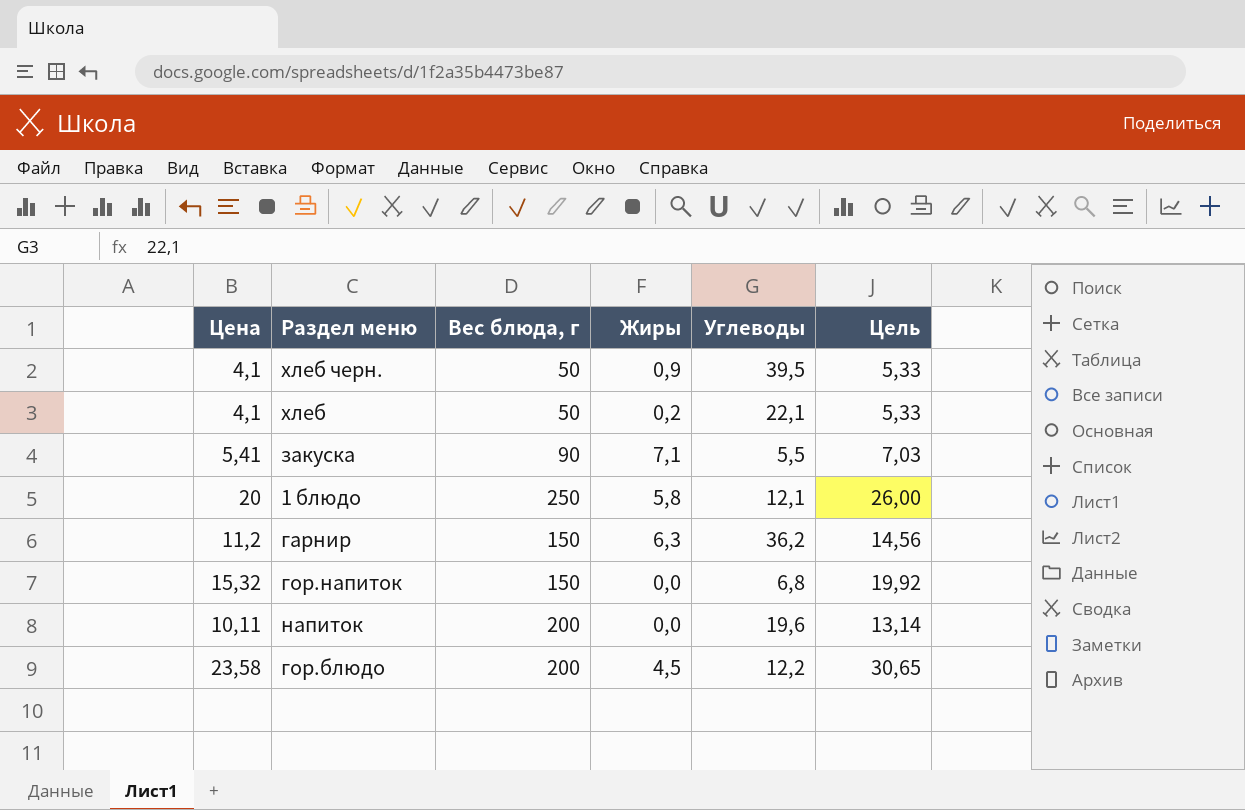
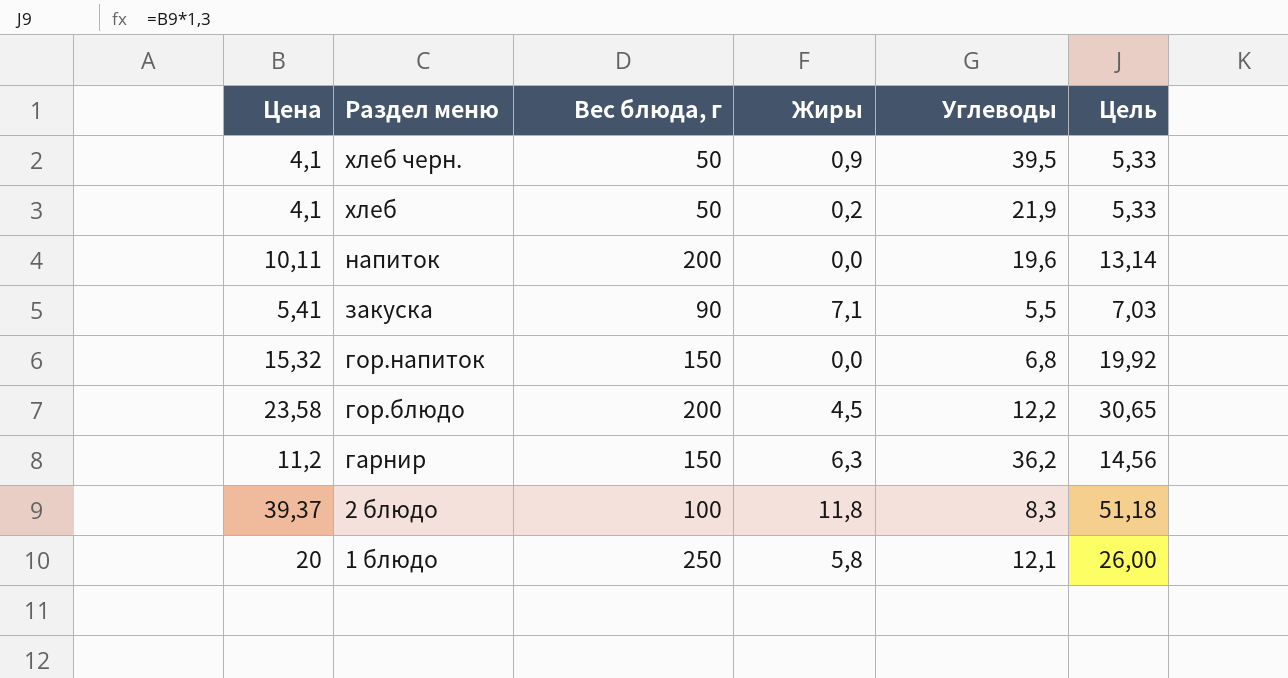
row order: none -> Раздел меню descending
хлеб | Углеводы: 22,1 -> 21,9
row 2 блюдо: none -> 39,37 | 100 | 11,8 | 8,3 | 51,18

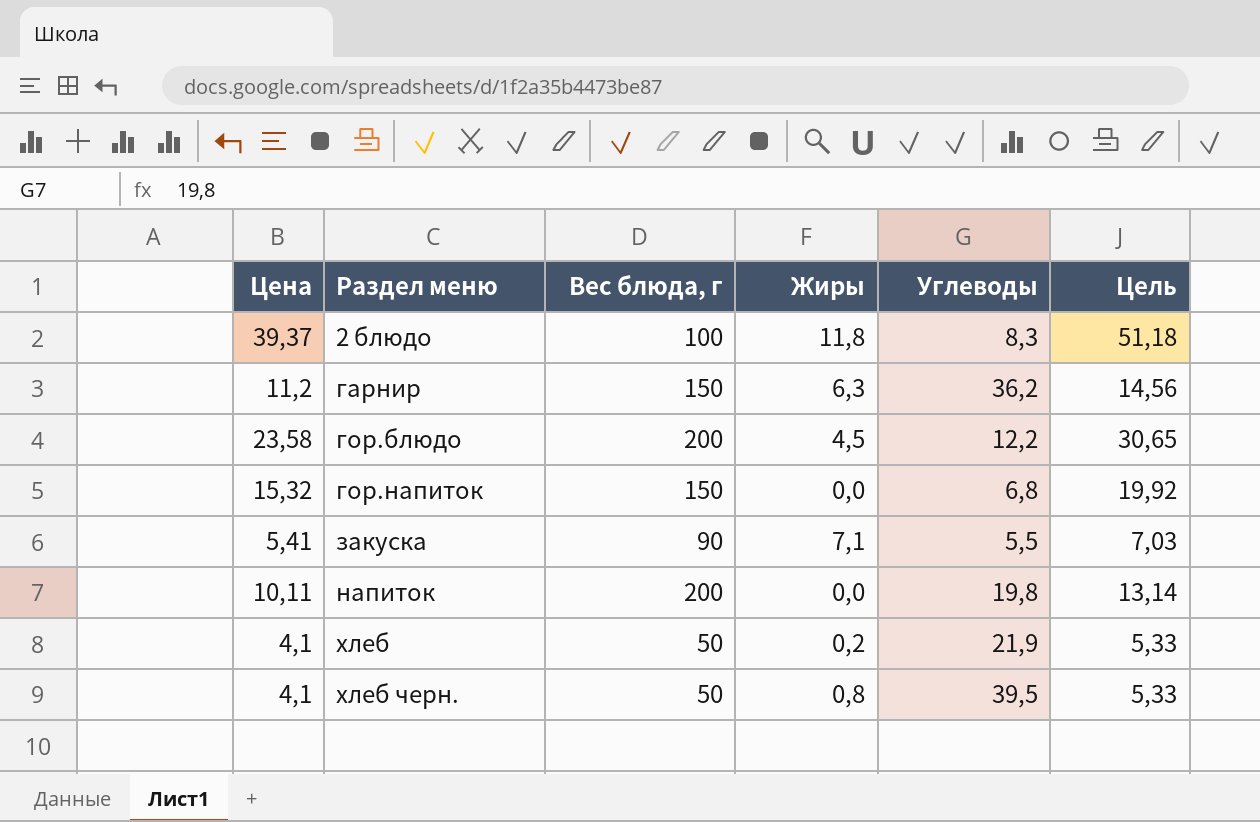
row order: Раздел меню descending -> Раздел меню ascending
row 1 блюдо: 20 | 250 | 5,8 | 12,1 | 26,00 -> none
напиток | Углеводы: 19,6 -> 19,8
хлеб черн. | Жиры: 0,9 -> 0,8

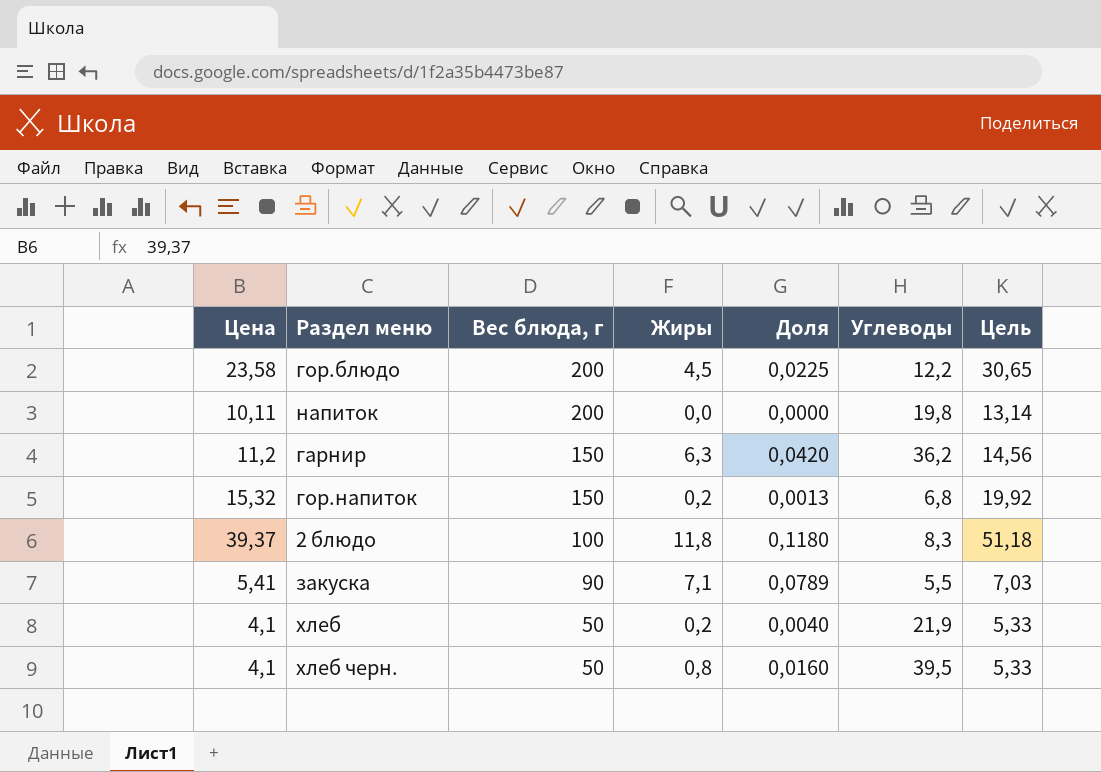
row order: Раздел меню ascending -> Вес блюда, г descending
column Доля | formula: none -> [Жиры] / [Вес блюда, г]
гор.напиток | Жиры: 0,0 -> 0,2

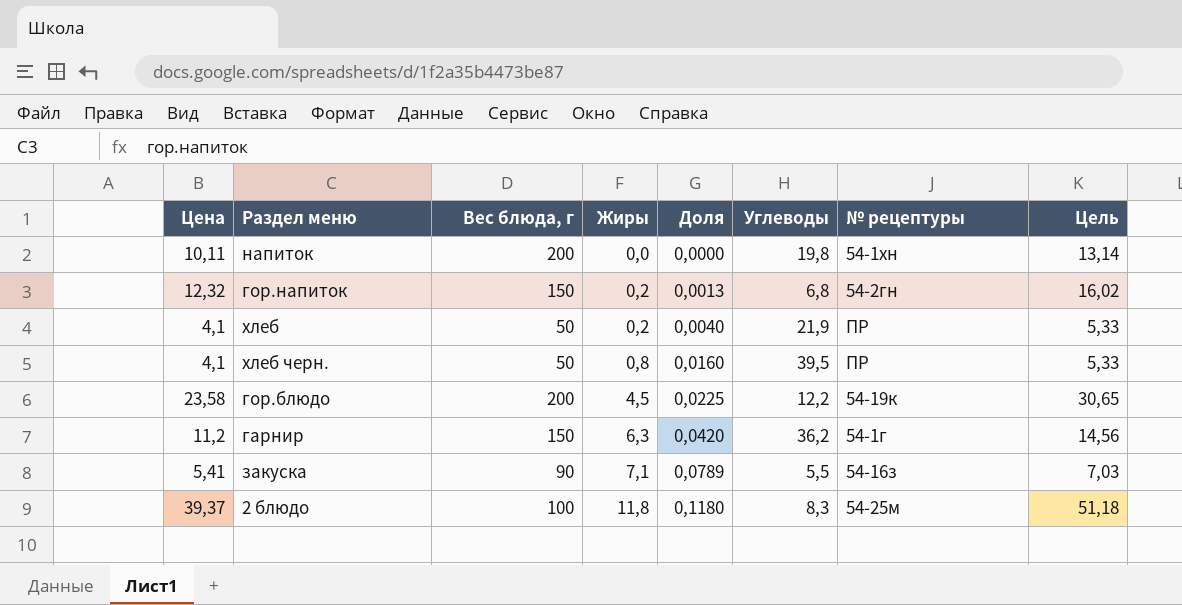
row order: Вес блюда, г descending -> Жиры ascending
column № рецептуры | position: none -> 7
гор.напиток | Цена: 15,32 -> 12,32
гор.напиток | Цель: 19,92 -> 16,02

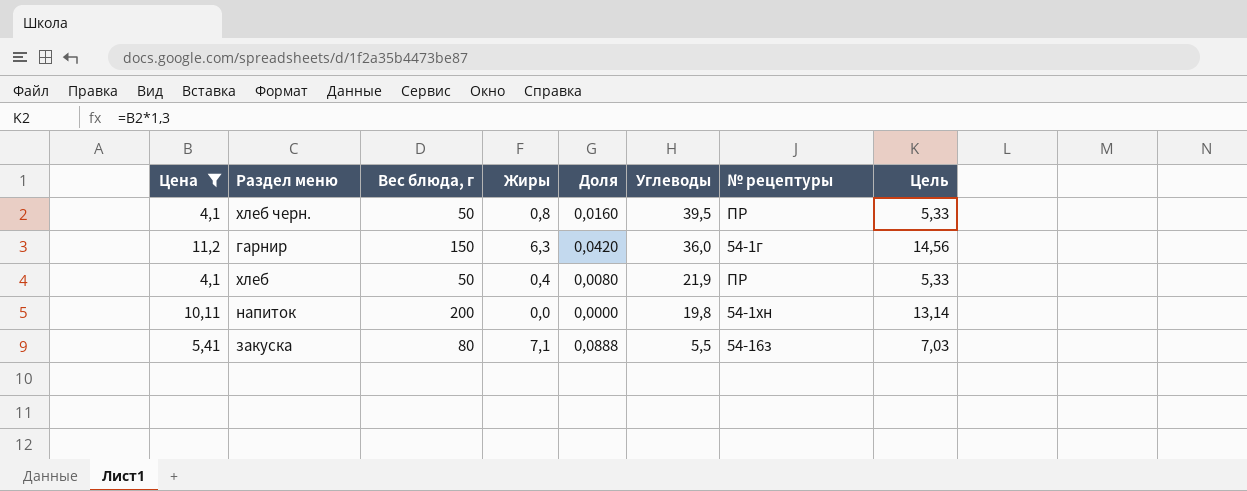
filter: none -> Цена <= 11,2
row order: Жиры ascending -> Углеводы descending
гарнир | Углеводы: 36,2 -> 36,0
хлеб | Жиры: 0,2 -> 0,4
хлеб | Доля: 0,0040 -> 0,0080
закуска | Вес блюда, г: 90 -> 80
закуска | Доля: 0,0789 -> 0,0888

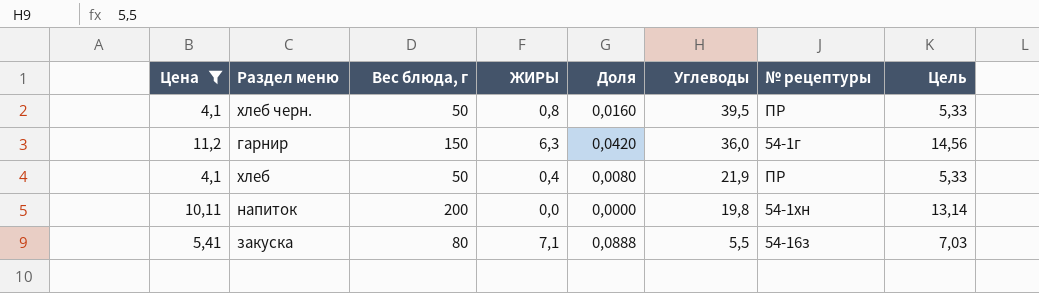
column name: Жиры -> ЖИРЫ

